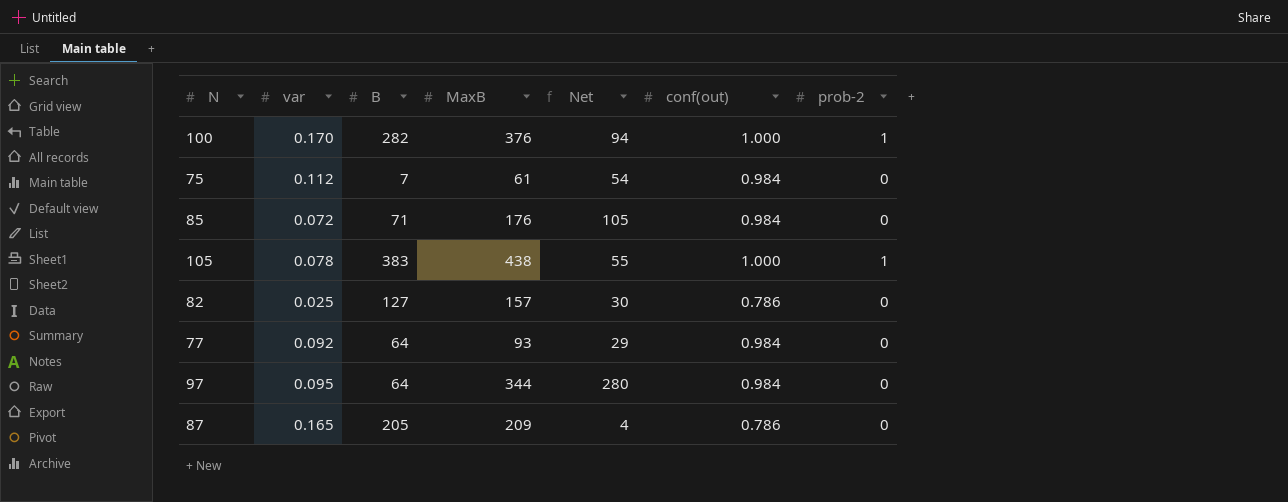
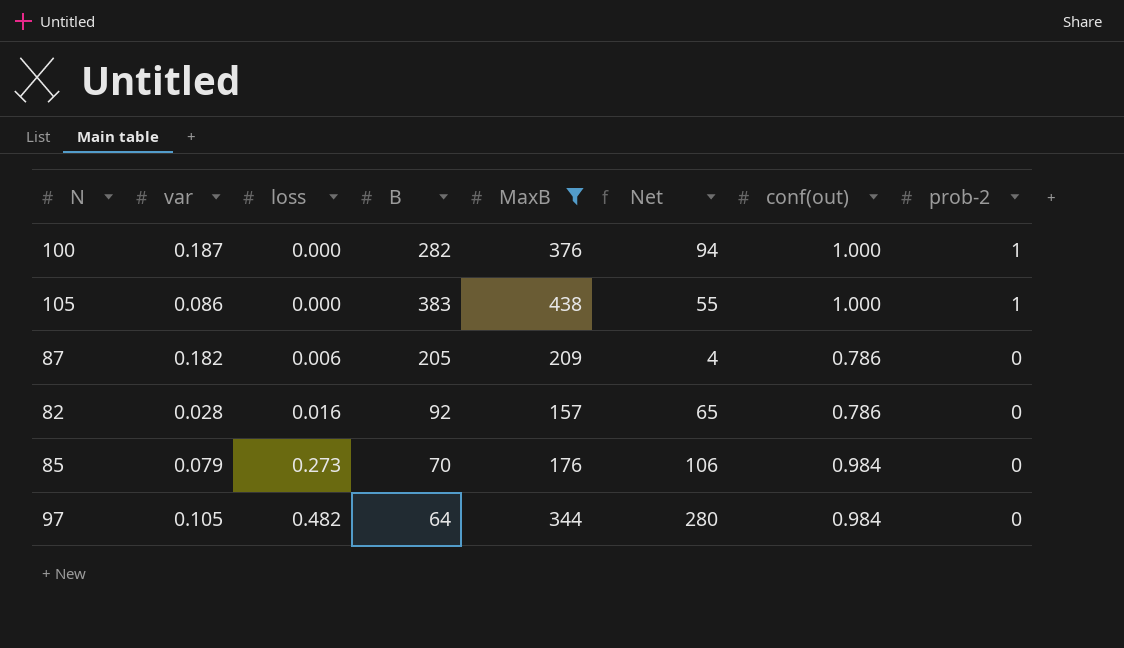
filter: none -> MaxB >= 157
row order: none -> loss ascending
column loss | position: none -> 3
100 | var: 0.170 -> 0.187
105 | var: 0.078 -> 0.086
87 | var: 0.165 -> 0.182
82 | var: 0.025 -> 0.028
82 | B: 127 -> 92
82 | Net: 30 -> 65
85 | var: 0.072 -> 0.079
85 | B: 71 -> 70
85 | Net: 105 -> 106
97 | var: 0.095 -> 0.105

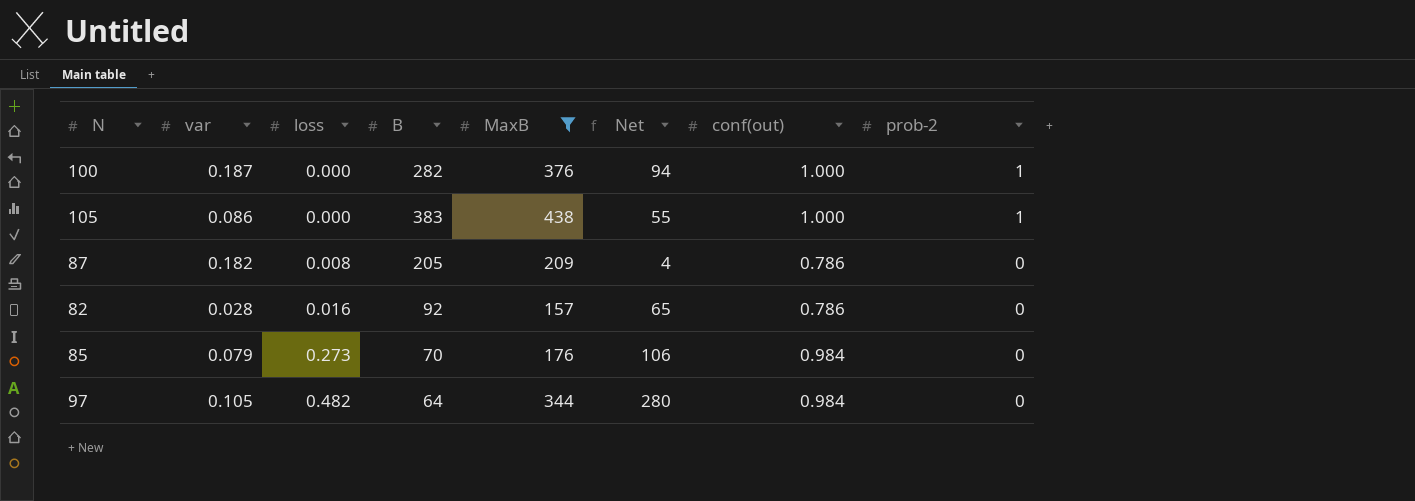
87 | loss: 0.006 -> 0.008

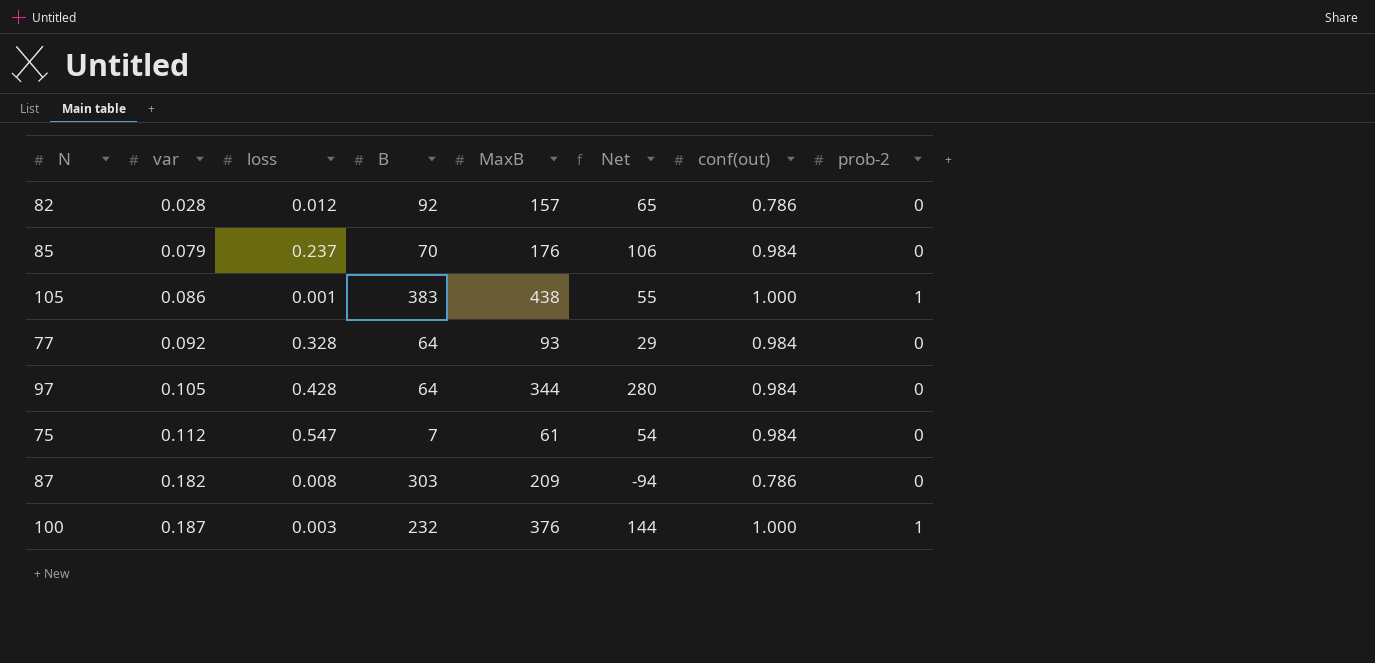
filter: MaxB >= 157 -> none
row order: loss ascending -> var ascending
82 | loss: 0.016 -> 0.012
85 | loss: 0.273 -> 0.237
105 | loss: 0.000 -> 0.001
97 | loss: 0.482 -> 0.428
87 | B: 205 -> 303
87 | Net: 4 -> -94
100 | loss: 0.000 -> 0.003
100 | B: 282 -> 232
100 | Net: 94 -> 144

